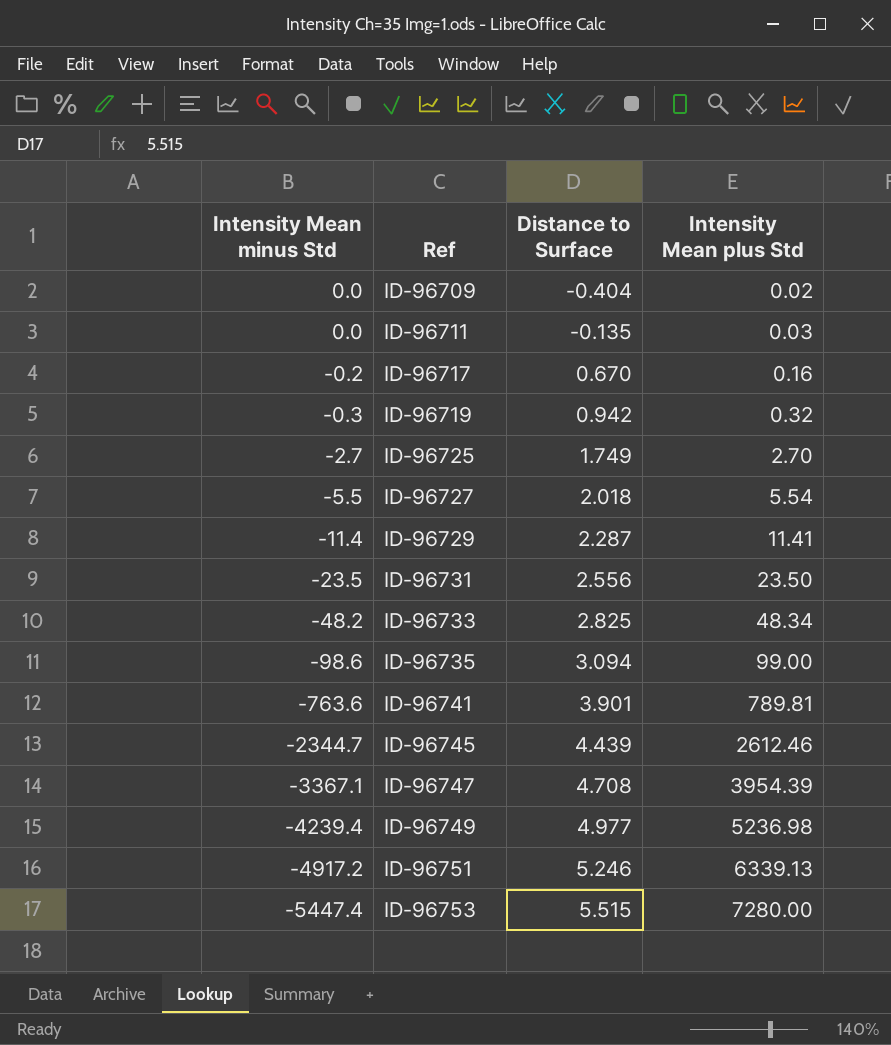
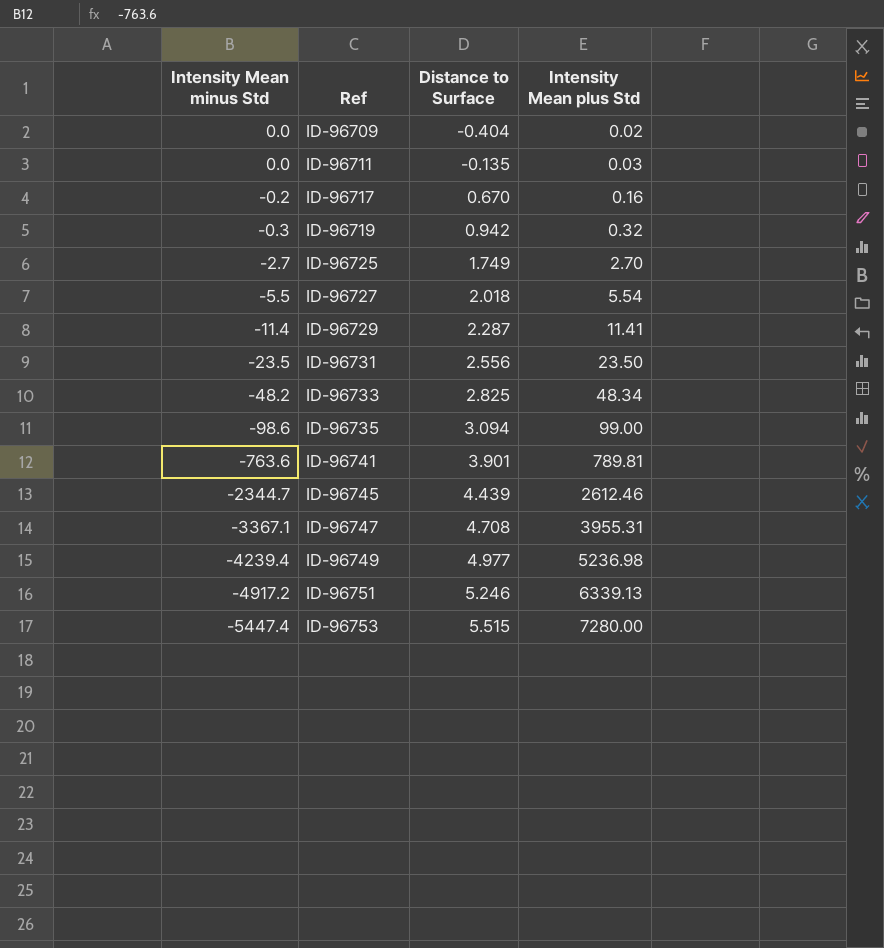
ID-96747 | Intensity Mean plus Std: 3954.39 -> 3955.31

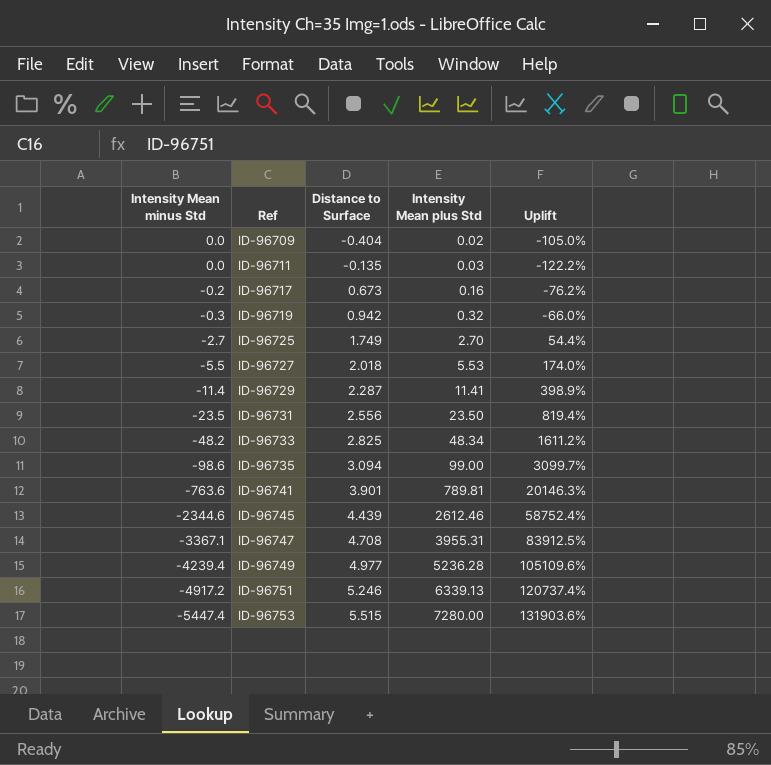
column Uplift | formula: none -> ([Intensity Mean plus Std] - [Distance to Surface]) / [Distance to Surface]
ID-96717 | Distance to Surface: 0.670 -> 0.673
ID-96727 | Intensity Mean plus Std: 5.54 -> 5.53
ID-96745 | Intensity Mean minus Std: -2344.7 -> -2344.6
ID-96749 | Intensity Mean plus Std: 5236.98 -> 5236.28

